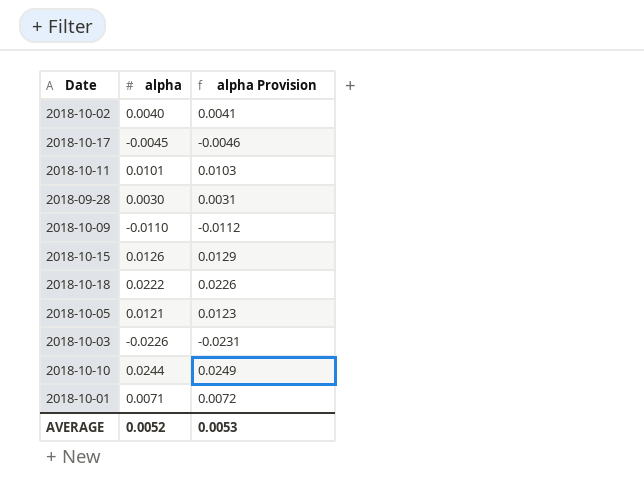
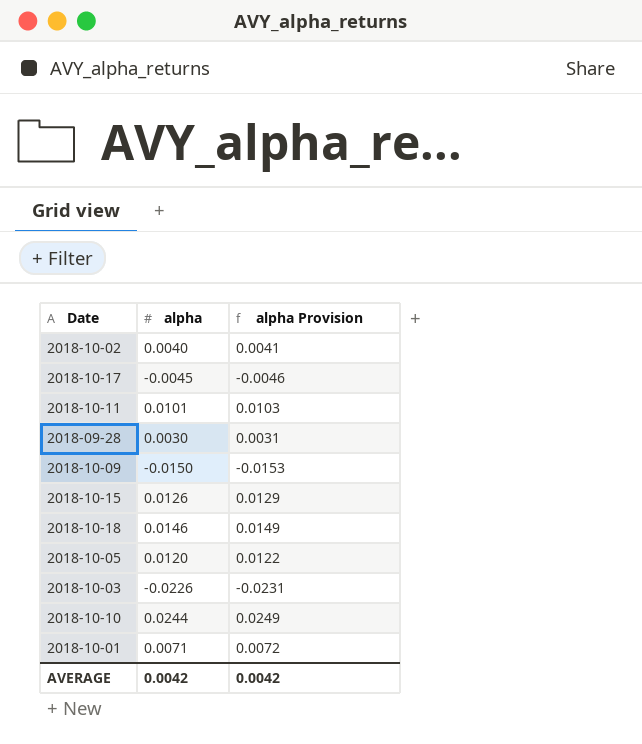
2018-10-09 | alpha: -0.0110 -> -0.0150
2018-10-09 | alpha Provision: -0.0112 -> -0.0153
2018-10-18 | alpha: 0.0222 -> 0.0146
2018-10-18 | alpha Provision: 0.0226 -> 0.0149
2018-10-05 | alpha: 0.0121 -> 0.0120
2018-10-05 | alpha Provision: 0.0123 -> 0.0122
AVERAGE | alpha: 0.0052 -> 0.0042
AVERAGE | alpha Provision: 0.0053 -> 0.0042

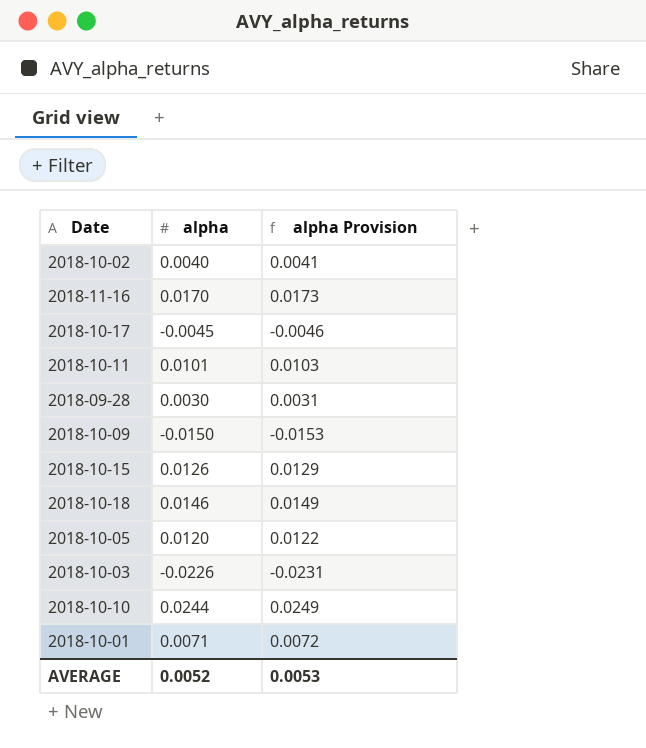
row 2018-11-16: none -> 0.0170 | 0.0173
AVERAGE | alpha: 0.0042 -> 0.0052
AVERAGE | alpha Provision: 0.0042 -> 0.0053

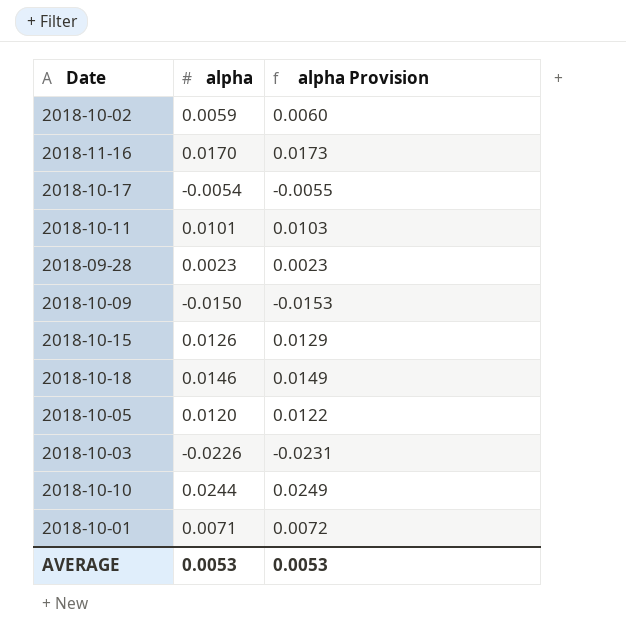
2018-10-02 | alpha: 0.0040 -> 0.0059
2018-10-02 | alpha Provision: 0.0041 -> 0.0060
2018-10-17 | alpha: -0.0045 -> -0.0054
2018-10-17 | alpha Provision: -0.0046 -> -0.0055
2018-09-28 | alpha: 0.0030 -> 0.0023
2018-09-28 | alpha Provision: 0.0031 -> 0.0023
AVERAGE | alpha: 0.0052 -> 0.0053

